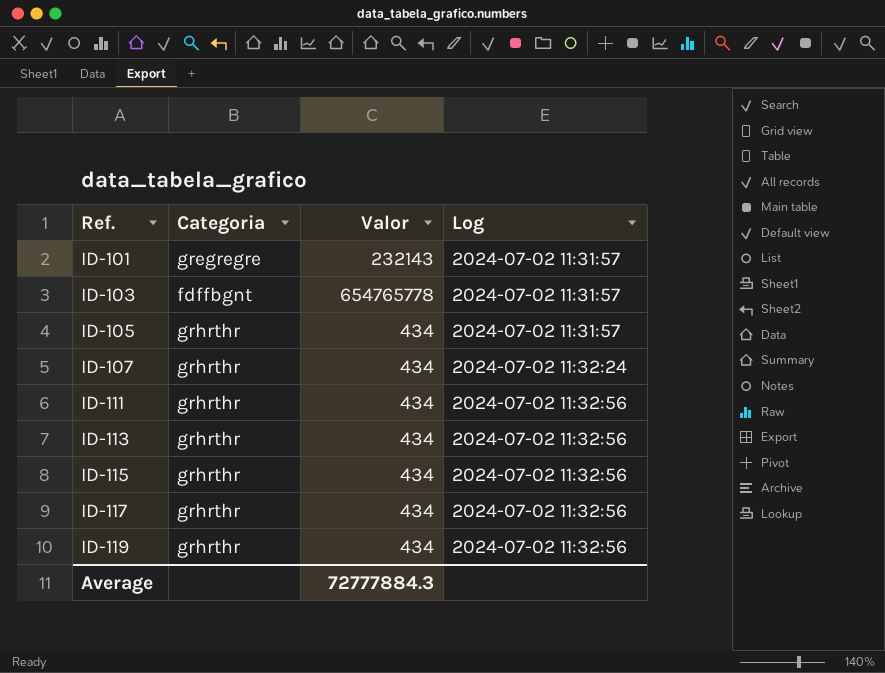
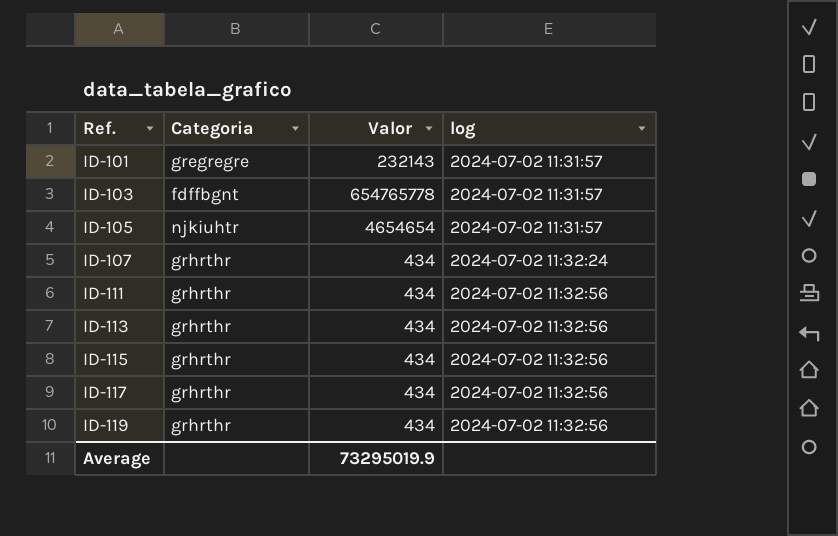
column name: Log -> log
ID-105 | Categoria: grhrthr -> njkiuhtr
ID-105 | Valor: 434 -> 4654654
Average | Valor: 72777884.3 -> 73295019.9

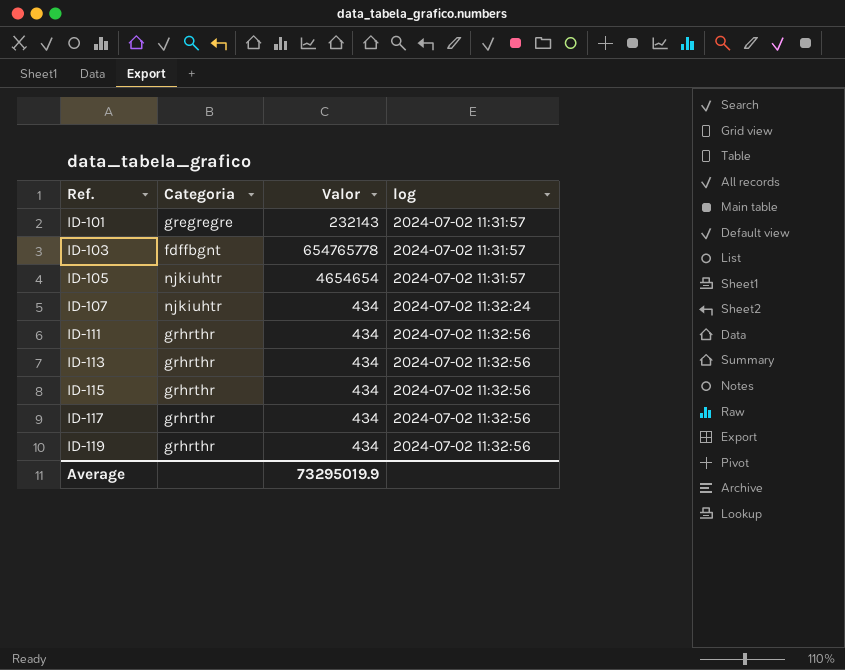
ID-107 | Categoria: grhrthr -> njkiuhtr

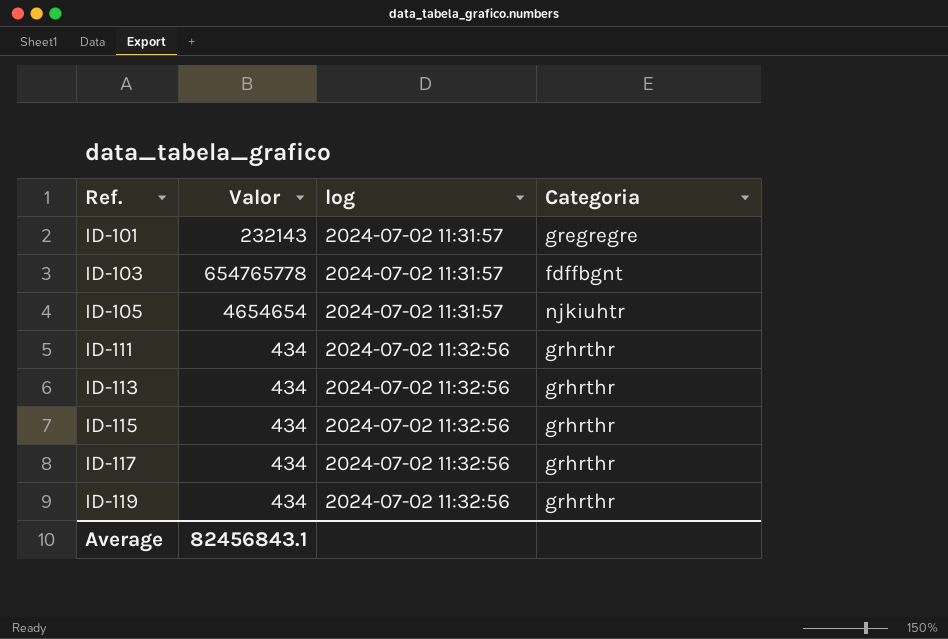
column Categoria | position: 2 -> 4
row ID-107: njkiuhtr | 434 | 2024-07-02 11:32:24 -> none
Average | Valor: 73295019.9 -> 82456843.1

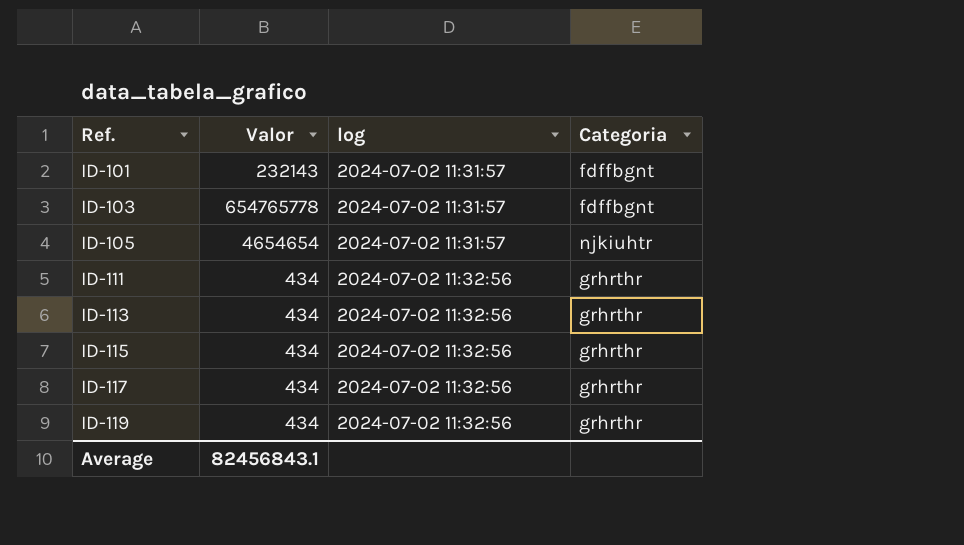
ID-101 | Categoria: gregregre -> fdffbgnt

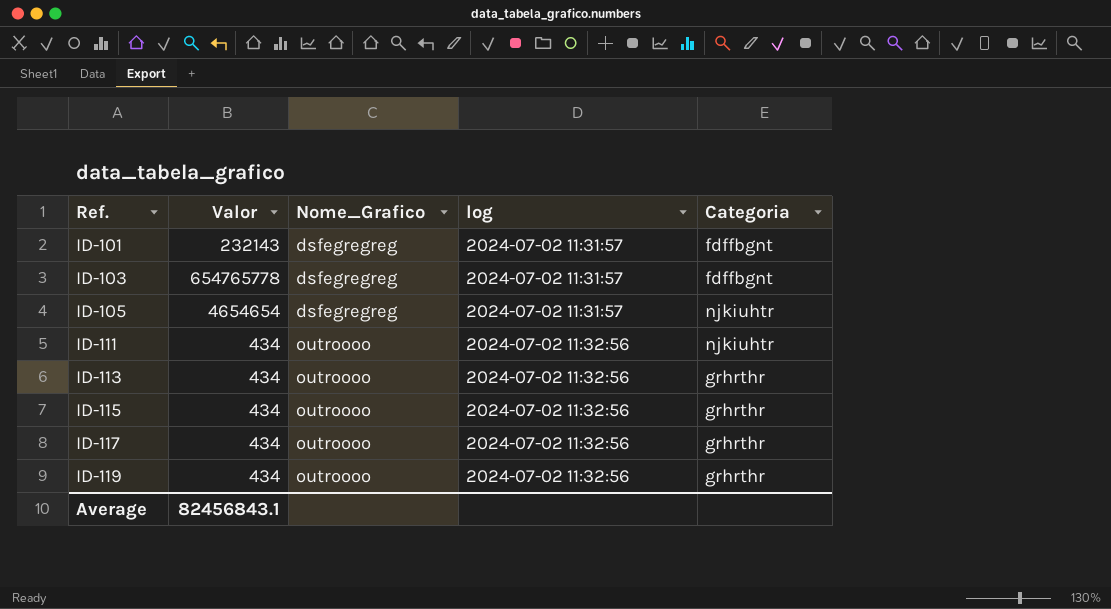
column Nome_Grafico | position: none -> 3
ID-111 | Categoria: grhrthr -> njkiuhtr

